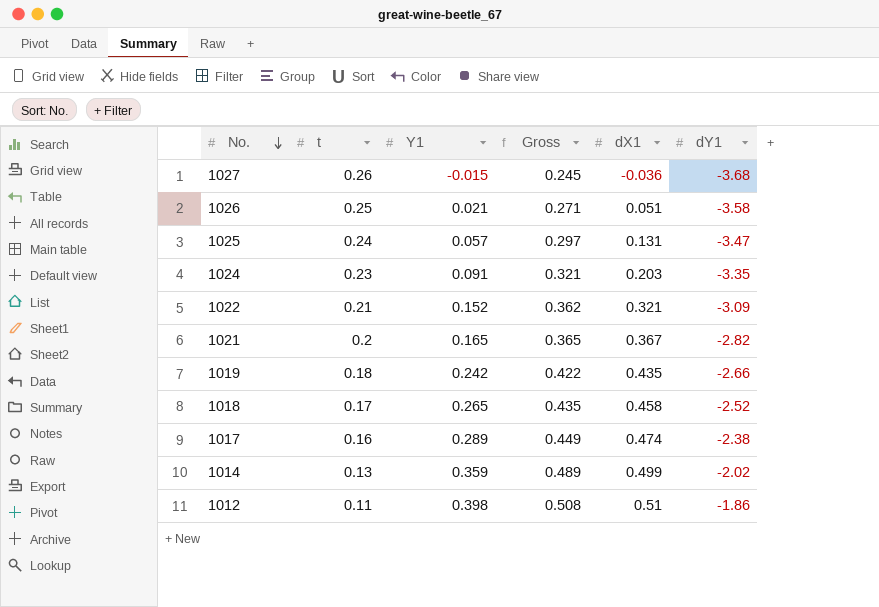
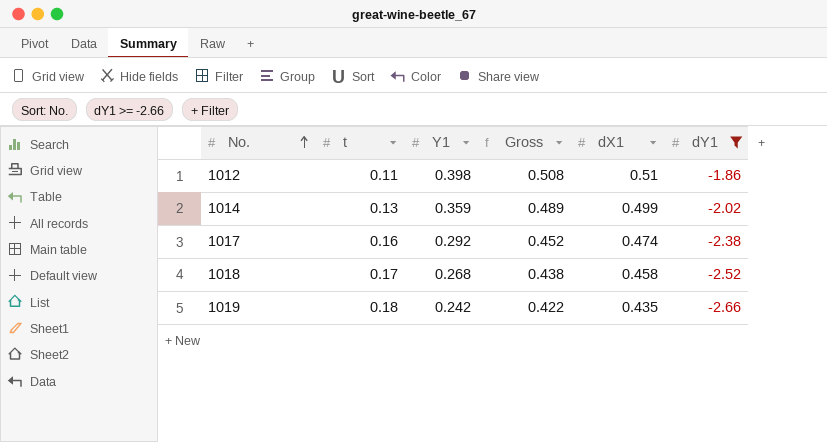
filter: none -> dY1 >= -2.66
row order: No. descending -> No. ascending
1017 | Y1: 0.289 -> 0.292
1017 | Gross: 0.449 -> 0.452
1018 | Y1: 0.265 -> 0.268
1018 | Gross: 0.435 -> 0.438

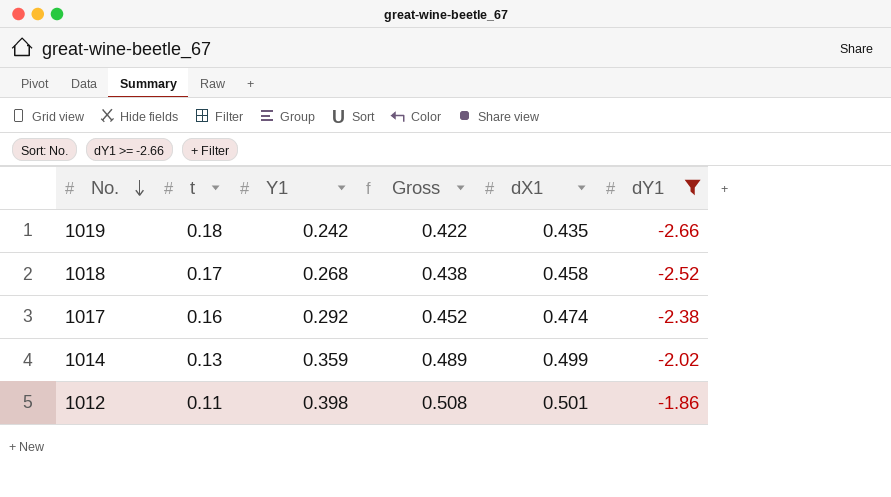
row order: No. ascending -> No. descending
1012 | dX1: 0.51 -> 0.501

